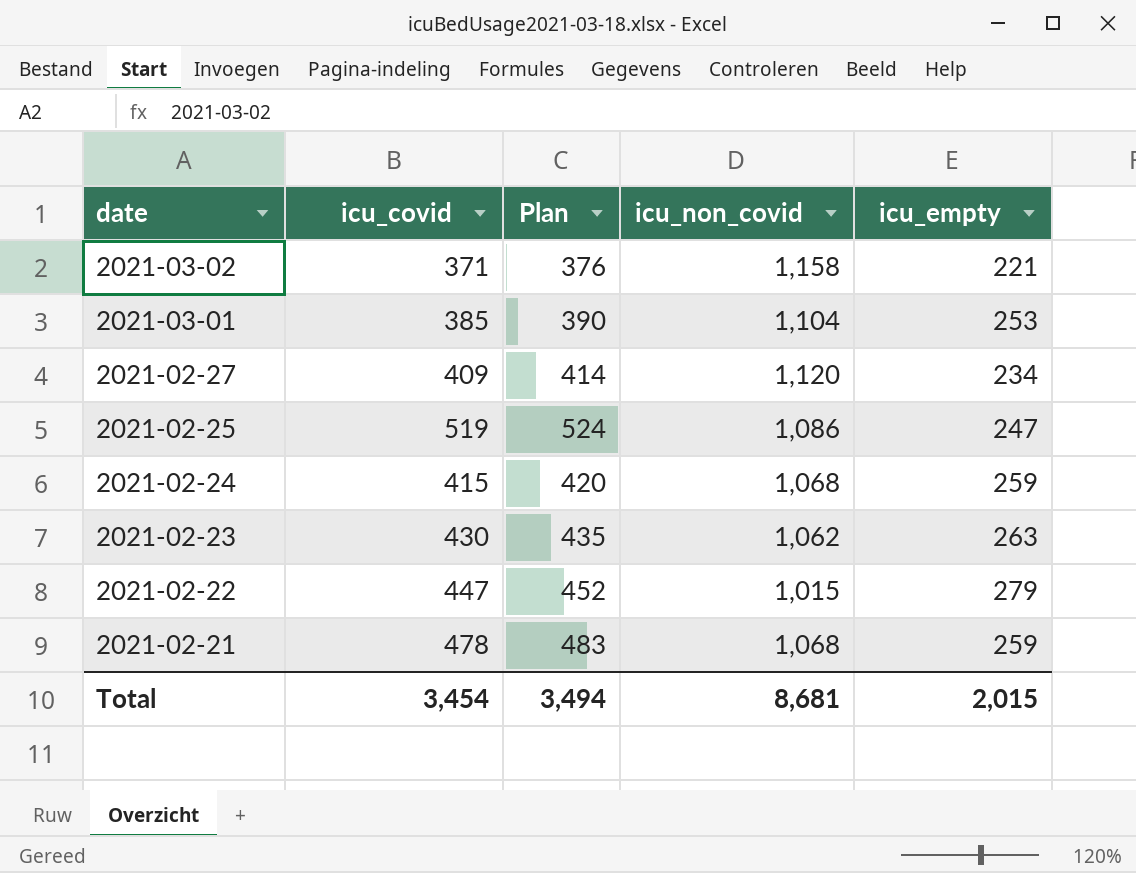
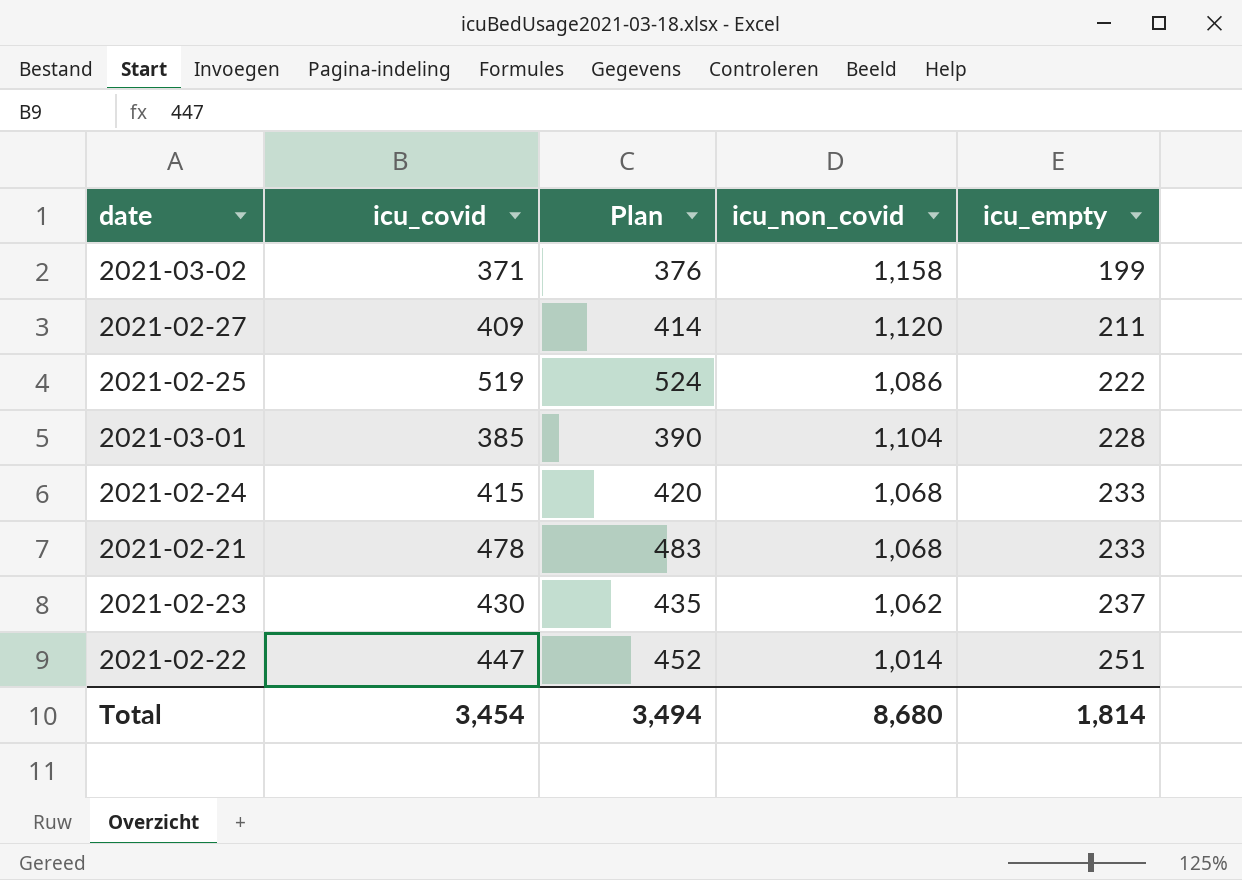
row order: date descending -> icu_empty ascending
2021-03-02 | icu_empty: 221 -> 199
2021-02-27 | icu_empty: 234 -> 211
2021-02-25 | icu_empty: 247 -> 222
2021-03-01 | icu_empty: 253 -> 228
2021-02-24 | icu_empty: 259 -> 233
2021-02-21 | icu_empty: 259 -> 233
2021-02-23 | icu_empty: 263 -> 237
2021-02-22 | icu_non_covid: 1,015 -> 1,014
2021-02-22 | icu_empty: 279 -> 251
Total | icu_non_covid: 8,681 -> 8,680
Total | icu_empty: 2,015 -> 1,814

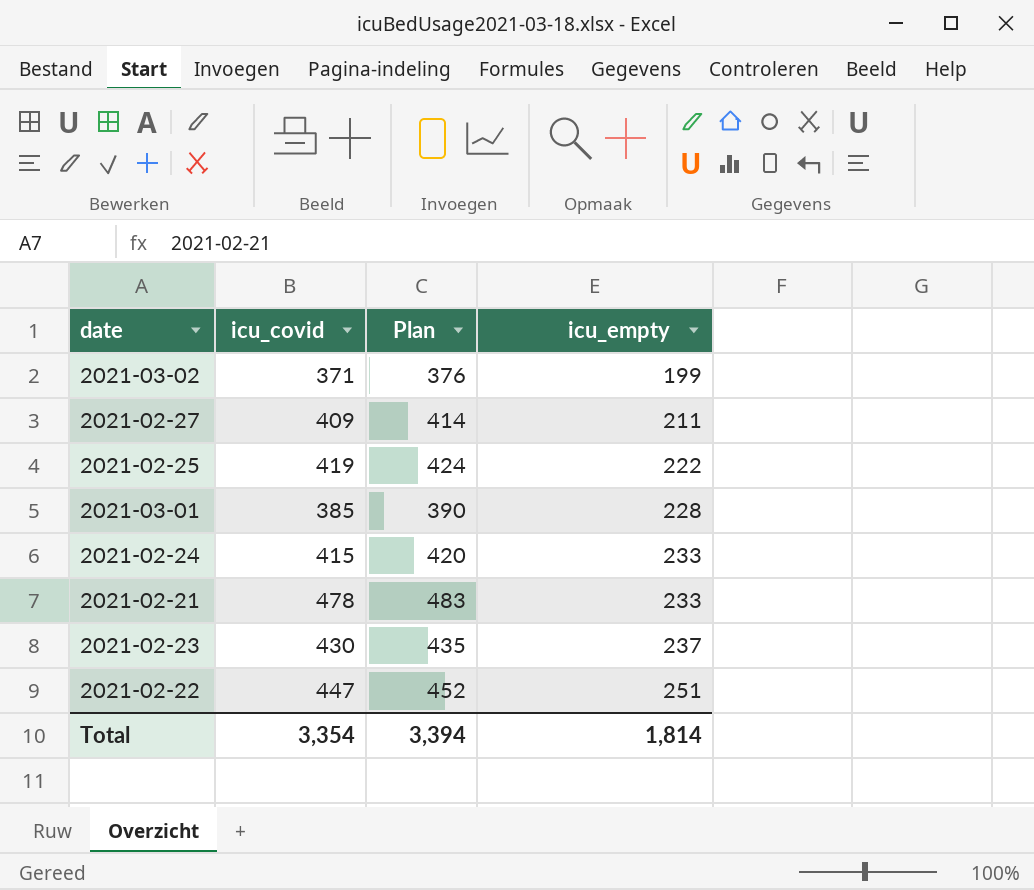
column icu_non_covid | position: 4 -> none
2021-02-25 | icu_covid: 519 -> 419
2021-02-25 | Plan: 524 -> 424
Total | icu_covid: 3,454 -> 3,354
Total | Plan: 3,494 -> 3,394

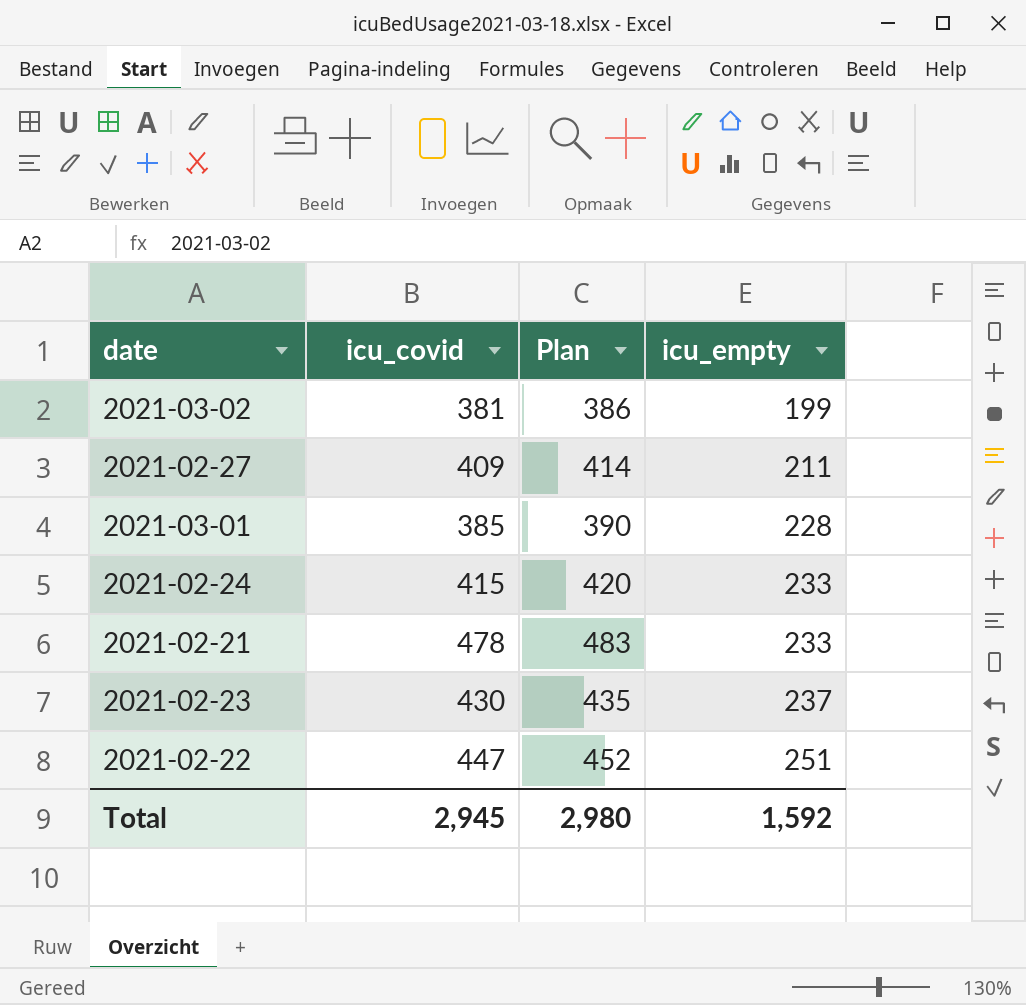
row 2021-02-25: 419 | 424 | 222 -> none
2021-03-02 | icu_covid: 371 -> 381
2021-03-02 | Plan: 376 -> 386
Total | icu_covid: 3,354 -> 2,945
Total | Plan: 3,394 -> 2,980
Total | icu_empty: 1,814 -> 1,592

